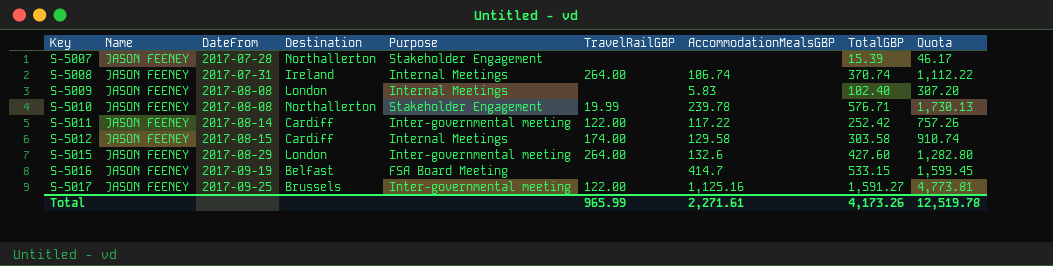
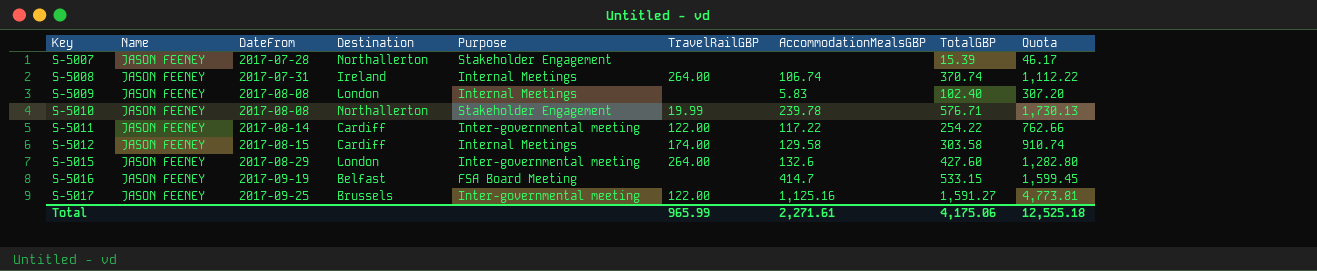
S-5011 | TotalGBP: 252.42 -> 254.22
S-5011 | Quota: 757.26 -> 762.66
Total | TotalGBP: 4,173.26 -> 4,175.06
Total | Quota: 12,519.78 -> 12,525.18

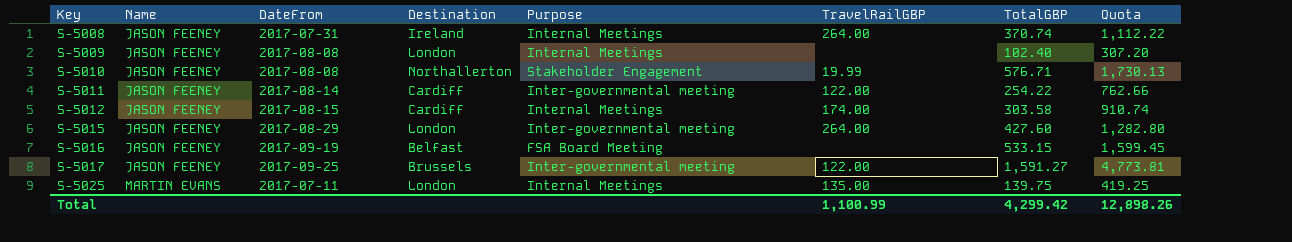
column AccommodationMealsGBP | position: 7 -> none
row S-5007: JASON FEENEY | 2017-07-28 | Northallerton | Stakeholder Engagement | none | none | 15.39 | 46.17 -> none
row S-5025: none -> MARTIN EVANS | 2017-07-11 | London | Internal Meetings | 135.00 | 139.75 | 419.25
Total | TravelRailGBP: 965.99 -> 1,100.99
Total | TotalGBP: 4,175.06 -> 4,299.42
Total | Quota: 12,525.18 -> 12,898.26

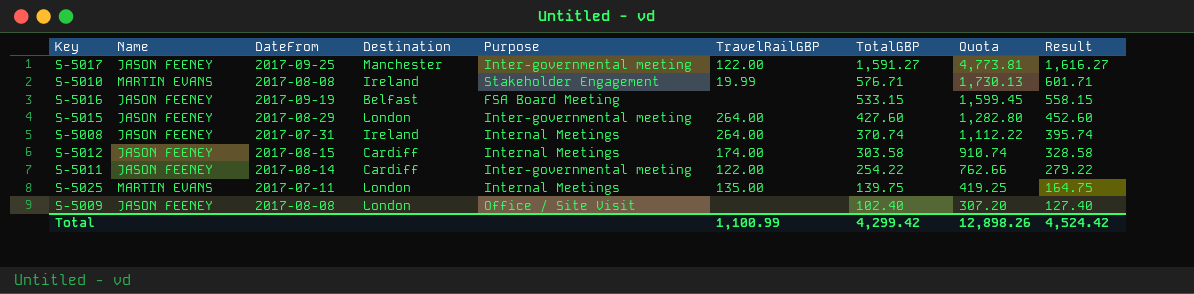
row order: Key ascending -> TotalGBP descending
column Result | formula: none -> [TotalGBP] + 25
S-5017 | Destination: Brussels -> Manchester
S-5010 | Name: JASON FEENEY -> MARTIN EVANS
S-5010 | Destination: Northallerton -> Ireland
S-5009 | Purpose: Internal Meetings -> Office / Site Visit

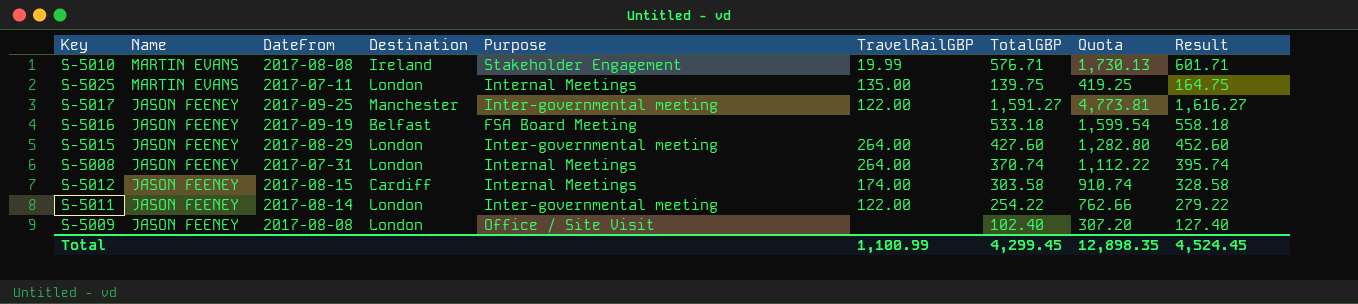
row order: TotalGBP descending -> Name descending
S-5016 | TotalGBP: 533.15 -> 533.18
S-5016 | Quota: 1,599.45 -> 1,599.54
S-5016 | Result: 558.15 -> 558.18
S-5008 | Destination: Ireland -> London
S-5011 | Destination: Cardiff -> London
Total | TotalGBP: 4,299.42 -> 4,299.45
Total | Quota: 12,898.26 -> 12,898.35
Total | Result: 4,524.42 -> 4,524.45

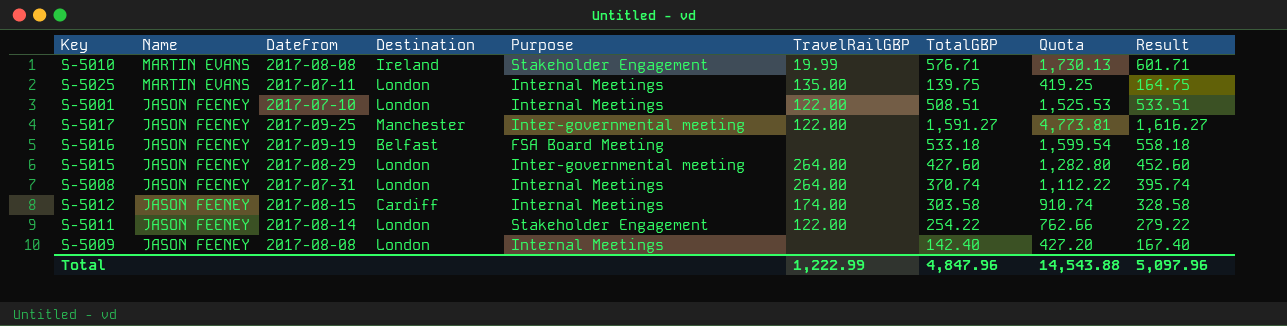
row S-5001: none -> JASON FEENEY | 2017-07-10 | London | Internal Meetings | 122.00 | 508.51 | 1,525.53 | 533.51
S-5011 | Purpose: Inter-governmental meeting -> Stakeholder Engagement
S-5009 | Purpose: Office / Site Visit -> Internal Meetings
S-5009 | TotalGBP: 102.40 -> 142.40
S-5009 | Quota: 307.20 -> 427.20
S-5009 | Result: 127.40 -> 167.40
Total | TravelRailGBP: 1,100.99 -> 1,222.99
Total | TotalGBP: 4,299.45 -> 4,847.96
Total | Quota: 12,898.35 -> 14,543.88
Total | Result: 4,524.45 -> 5,097.96

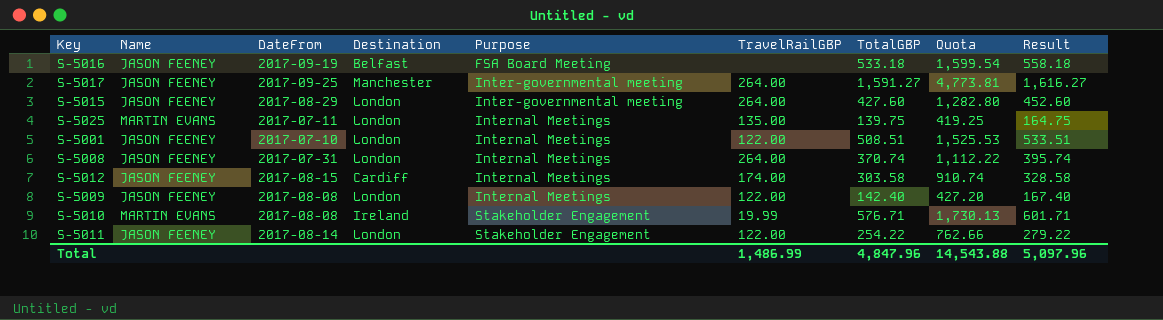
row order: Name descending -> Purpose ascending
S-5017 | TravelRailGBP: 122.00 -> 264.00
S-5009 | TravelRailGBP: none -> 122.00
Total | TravelRailGBP: 1,222.99 -> 1,486.99

